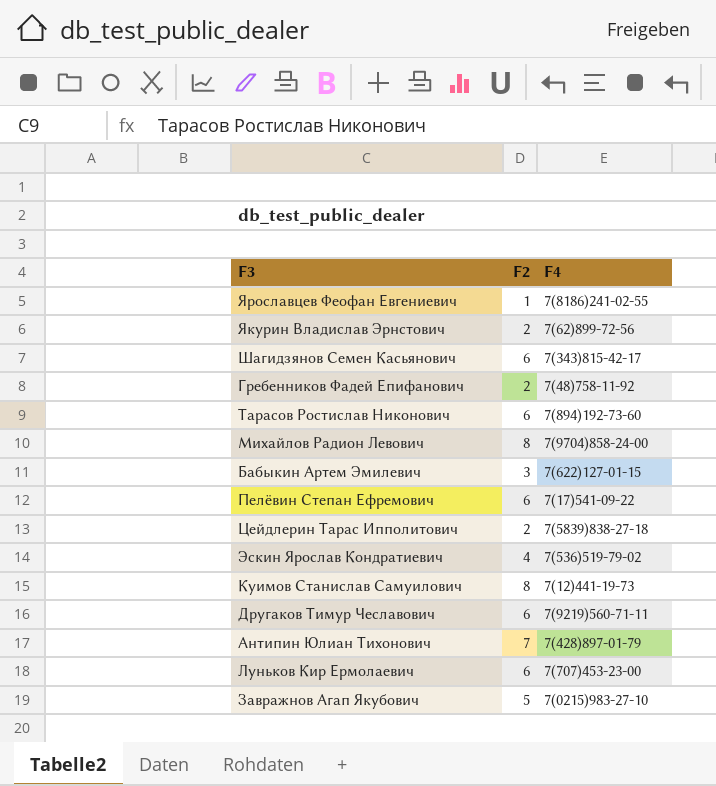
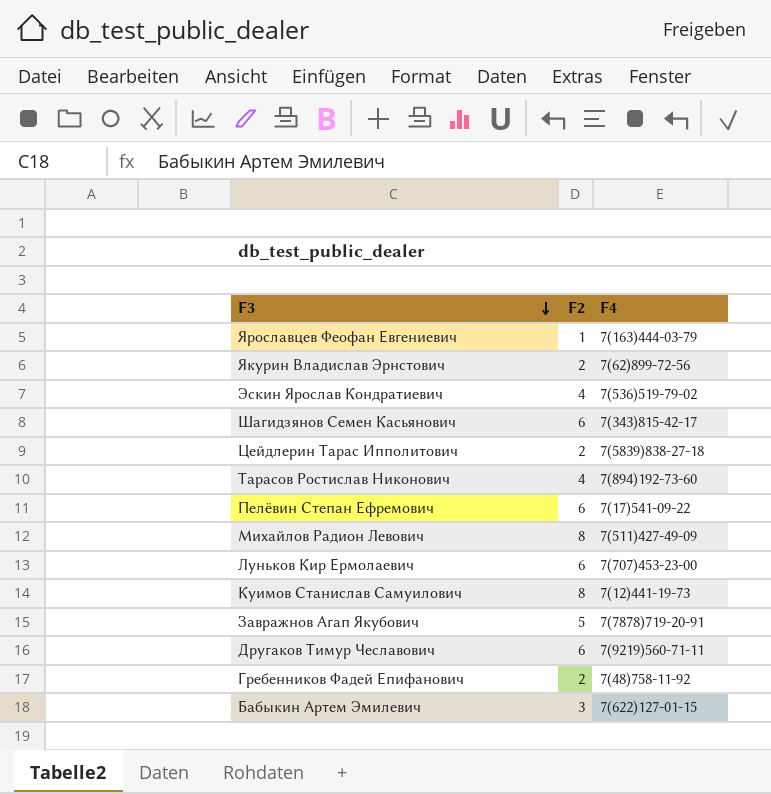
row order: none -> F3 descending
row Антипин Юлиан Тихонович: 7 | 7(428)897-01-79 -> none
Ярославцев Феофан Евгениевич | F4: 7(8186)241-02-55 -> 7(163)444-03-79
Тарасов Ростислав Никонович | F2: 6 -> 4
Михайлов Радион Левович | F4: 7(9704)858-24-00 -> 7(511)427-49-09
Завражнов Агап Якубович | F4: 7(0215)983-27-10 -> 7(7878)719-20-91

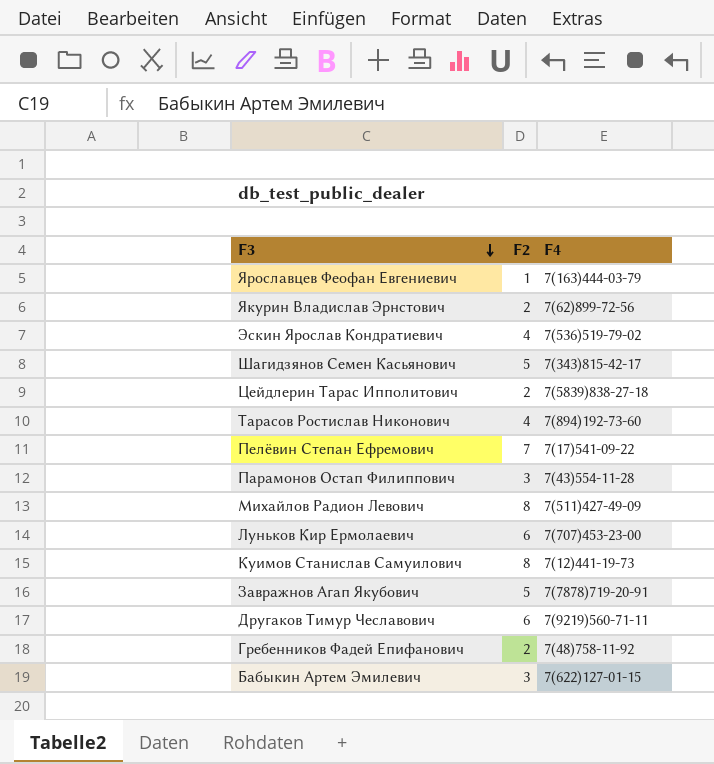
Шагидзянов Семен Касьянович | F2: 6 -> 5
Пелёвин Степан Ефремович | F2: 6 -> 7
row Парамонов Остап Филиппович: none -> 3 | 7(43)554-11-28

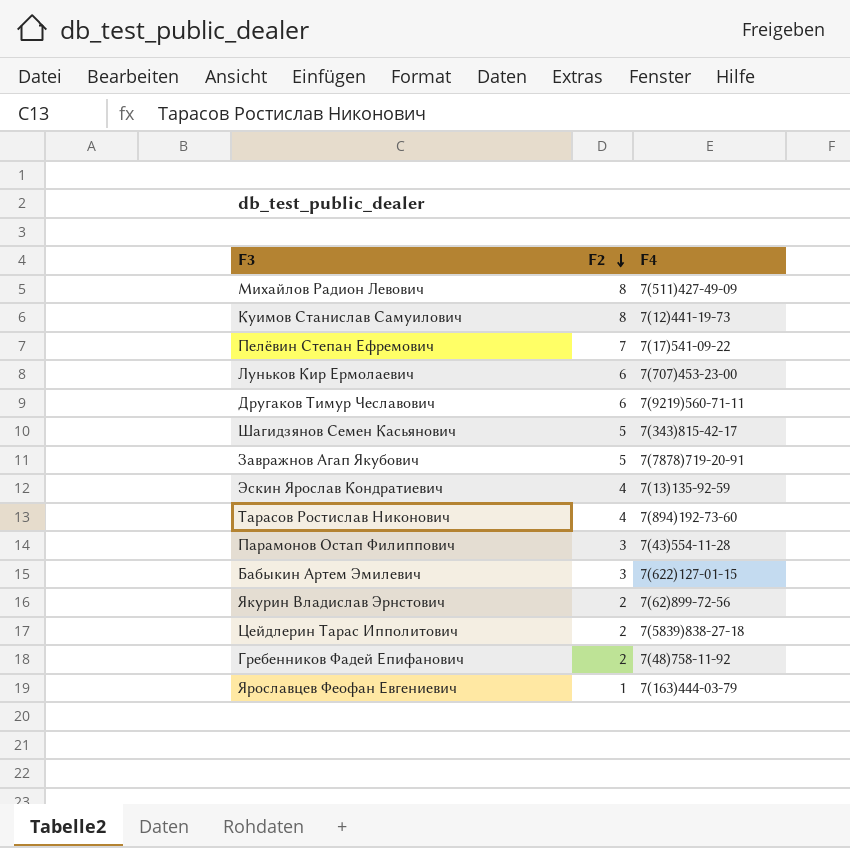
row order: F3 descending -> F2 descending
Эскин Ярослав Кондратиевич | F4: 7(536)519-79-02 -> 7(13)135-92-59

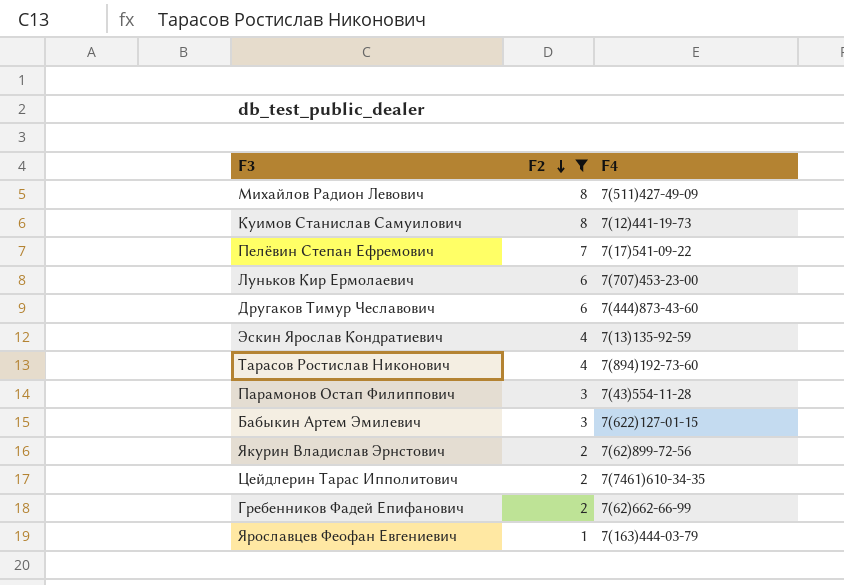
filter: none -> F2 != 5
Другаков Тимур Чеславович | F4: 7(9219)560-71-11 -> 7(444)873-43-60
Цейдлерин Тарас Ипполитович | F4: 7(5839)838-27-18 -> 7(7461)610-34-35
Гребенников Фадей Епифанович | F4: 7(48)758-11-92 -> 7(62)662-66-99

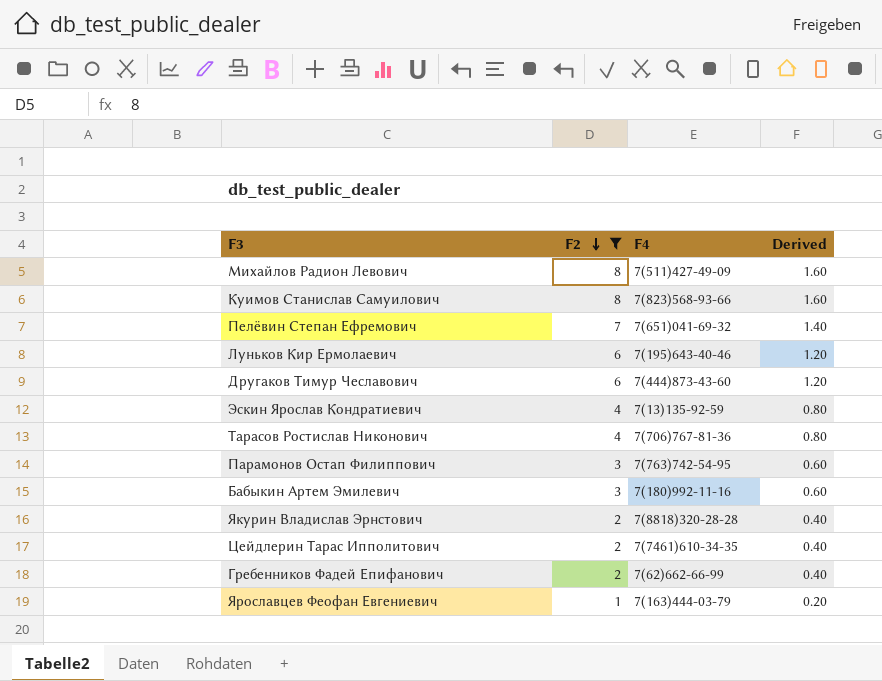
column Derived | formula: none -> [F2] * 0.2
Куимов Станислав Самуилович | F4: 7(12)441-19-73 -> 7(823)568-93-66
Пелёвин Степан Ефремович | F4: 7(17)541-09-22 -> 7(651)041-69-32
Луньков Кир Ермолаевич | F4: 7(707)453-23-00 -> 7(195)643-40-46
Тарасов Ростислав Никонович | F4: 7(894)192-73-60 -> 7(706)767-81-36
Парамонов Остап Филиппович | F4: 7(43)554-11-28 -> 7(763)742-54-95
Бабыкин Артем Эмилевич | F4: 7(622)127-01-15 -> 7(180)992-11-16
Якурин Владислав Эрнстович | F4: 7(62)899-72-56 -> 7(8818)320-28-28

